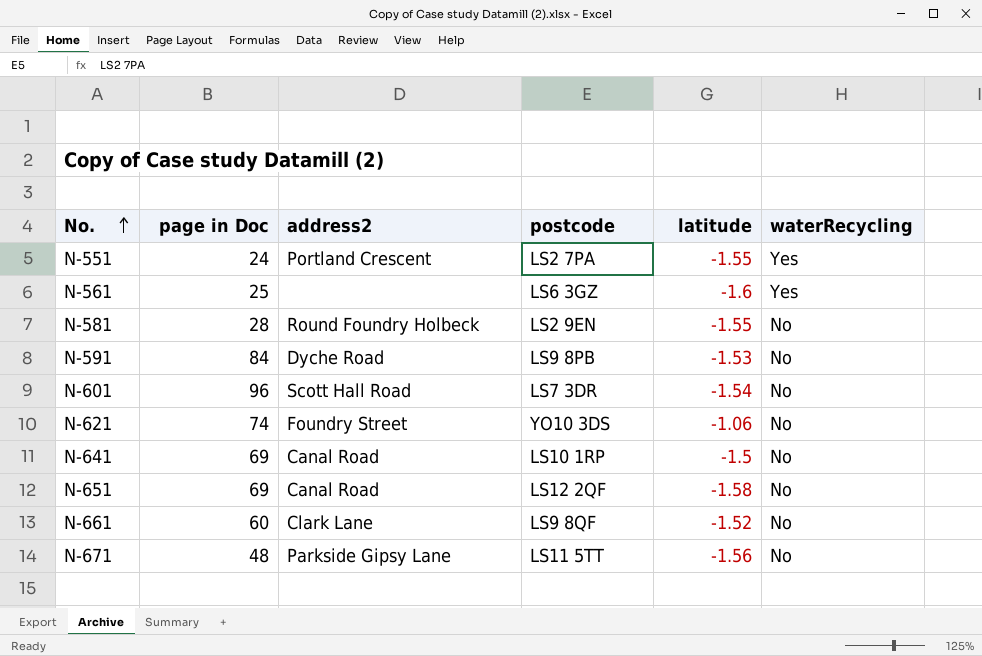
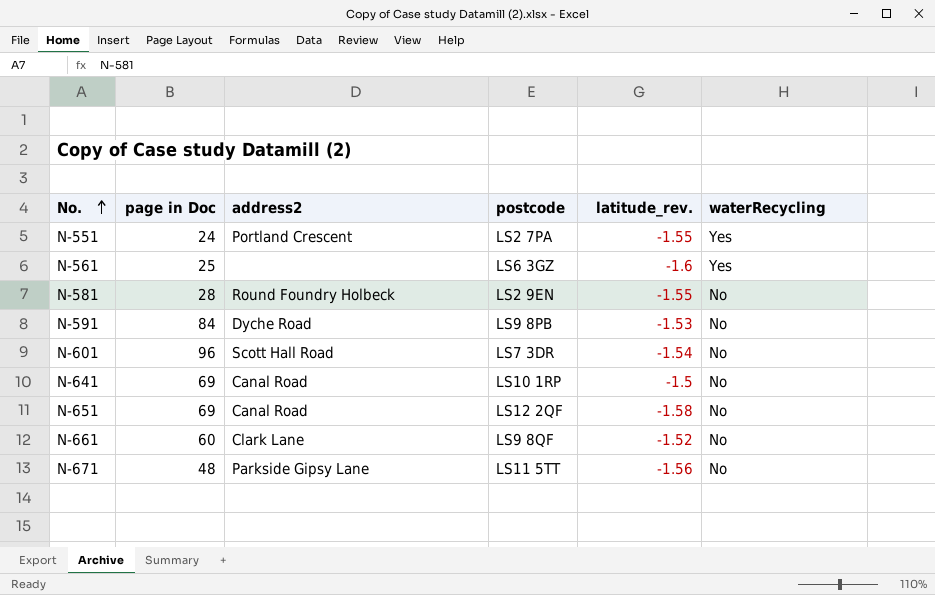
column name: latitude -> latitude_rev.
row N-621: 74 | Foundry Street | YO10 3DS | -1.06 | No -> none

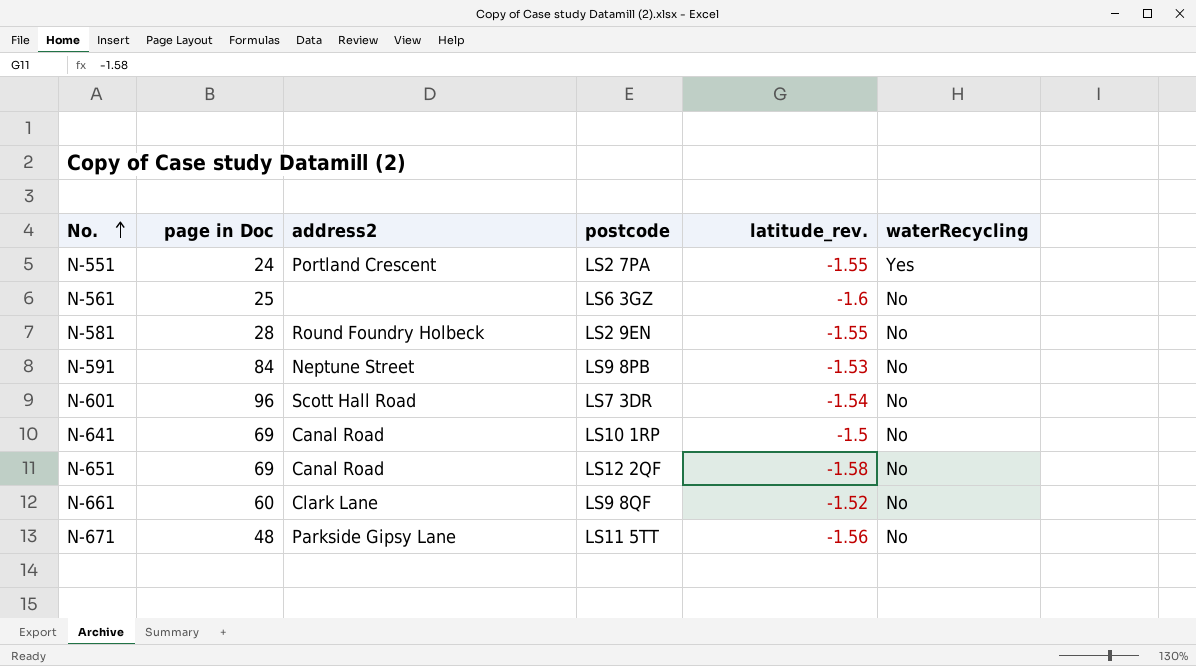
N-561 | waterRecycling: Yes -> No
N-591 | address2: Dyche Road -> Neptune Street

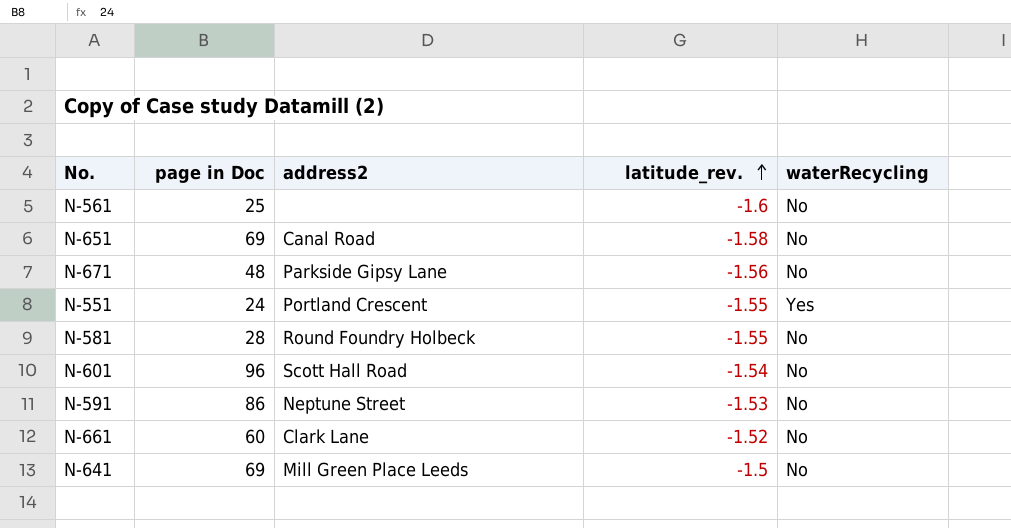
row order: No. ascending -> latitude_rev. ascending
column postcode | position: 4 -> none
N-591 | page in Doc: 84 -> 86
N-641 | address2: Canal Road -> Mill Green Place Leeds

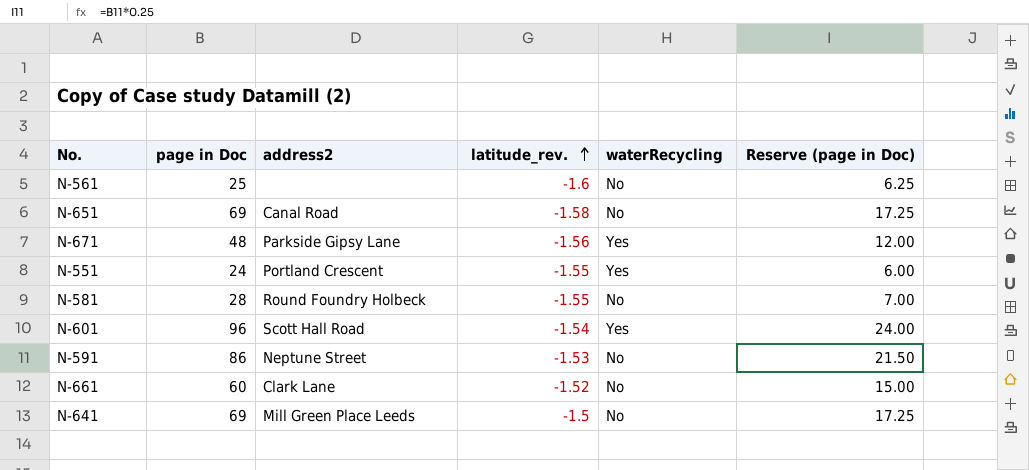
column Reserve (page in Doc) | formula: none -> [page in Doc] * 0.25
N-671 | waterRecycling: No -> Yes
N-601 | waterRecycling: No -> Yes

